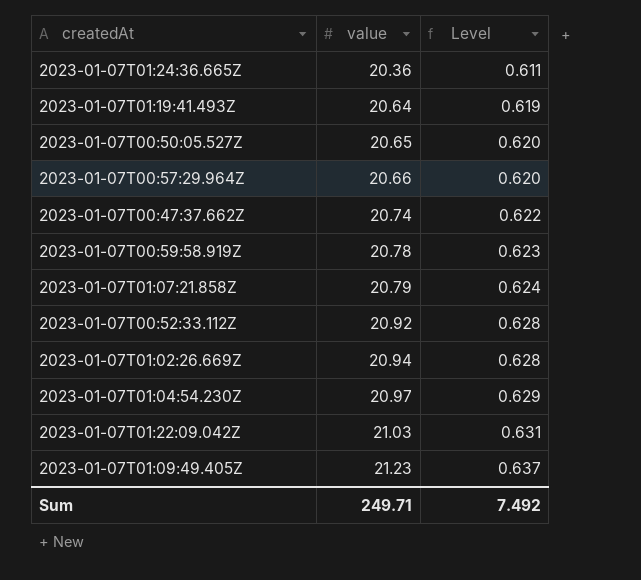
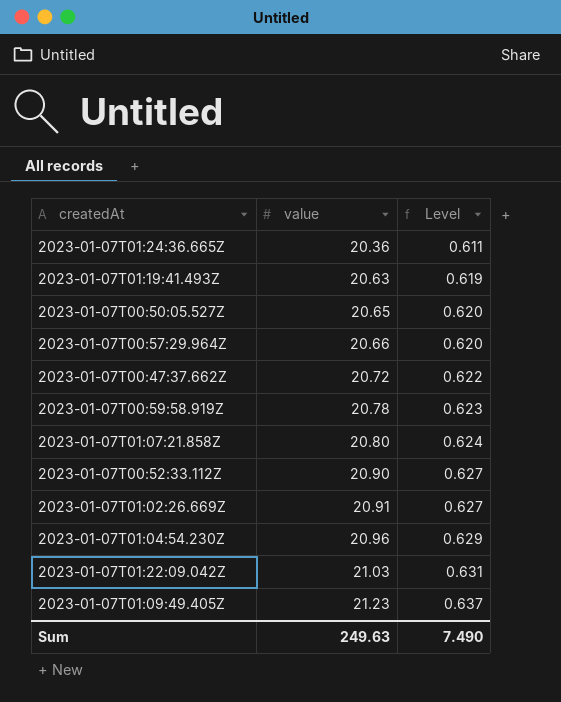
2023-01-07T01:19:41.493Z | value: 20.64 -> 20.63
2023-01-07T00:47:37.662Z | value: 20.74 -> 20.72
2023-01-07T01:07:21.858Z | value: 20.79 -> 20.80
2023-01-07T00:52:33.112Z | value: 20.92 -> 20.90
2023-01-07T00:52:33.112Z | Level: 0.628 -> 0.627
2023-01-07T01:02:26.669Z | value: 20.94 -> 20.91
2023-01-07T01:02:26.669Z | Level: 0.628 -> 0.627
2023-01-07T01:04:54.230Z | value: 20.97 -> 20.96
Sum | value: 249.71 -> 249.63
Sum | Level: 7.492 -> 7.490

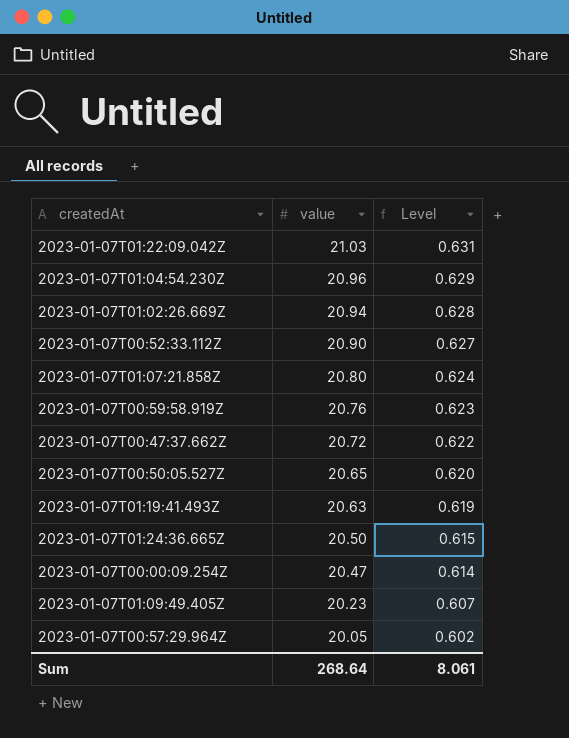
row order: value ascending -> value descending
2023-01-07T01:02:26.669Z | value: 20.91 -> 20.94
2023-01-07T01:02:26.669Z | Level: 0.627 -> 0.628
2023-01-07T00:59:58.919Z | value: 20.78 -> 20.76
2023-01-07T01:24:36.665Z | value: 20.36 -> 20.50
2023-01-07T01:24:36.665Z | Level: 0.611 -> 0.615
row 2023-01-07T00:00:09.254Z: none -> 20.47 | 0.614
2023-01-07T01:09:49.405Z | value: 21.23 -> 20.23
2023-01-07T01:09:49.405Z | Level: 0.637 -> 0.607
2023-01-07T00:57:29.964Z | value: 20.66 -> 20.05
2023-01-07T00:57:29.964Z | Level: 0.620 -> 0.602
Sum | value: 249.63 -> 268.64
Sum | Level: 7.490 -> 8.061

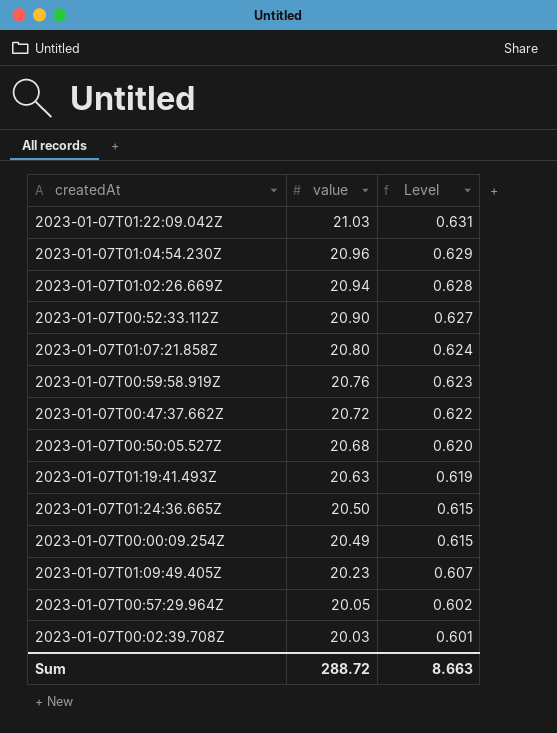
2023-01-07T00:50:05.527Z | value: 20.65 -> 20.68
2023-01-07T00:00:09.254Z | value: 20.47 -> 20.49
2023-01-07T00:00:09.254Z | Level: 0.614 -> 0.615
row 2023-01-07T00:02:39.708Z: none -> 20.03 | 0.601
Sum | value: 268.64 -> 288.72
Sum | Level: 8.061 -> 8.663

